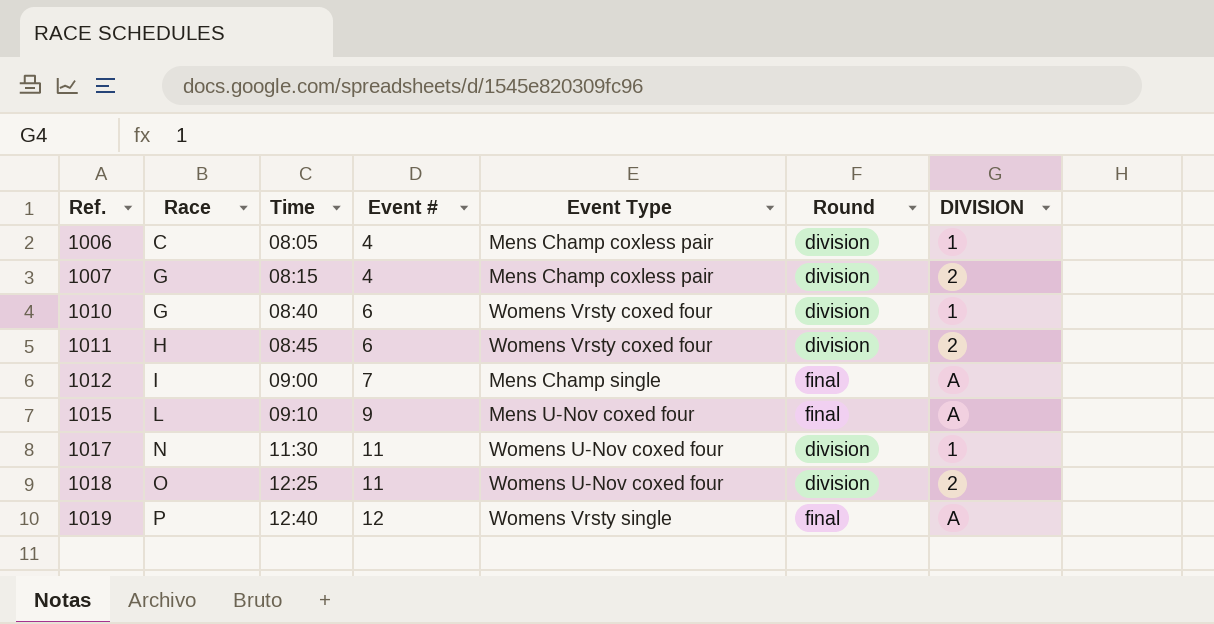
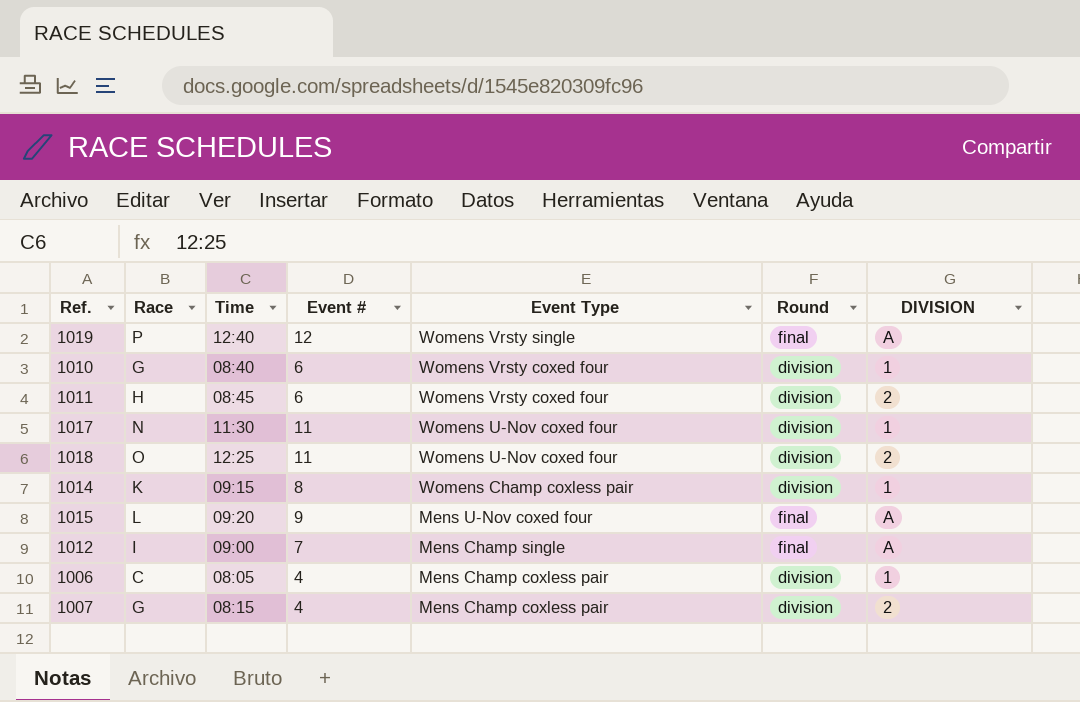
row order: Ref. ascending -> Event Type descending
row 1014: none -> K | 09:15 | 8 | Womens Champ coxless pair | division | 1
1015 | Time: 09:10 -> 09:20

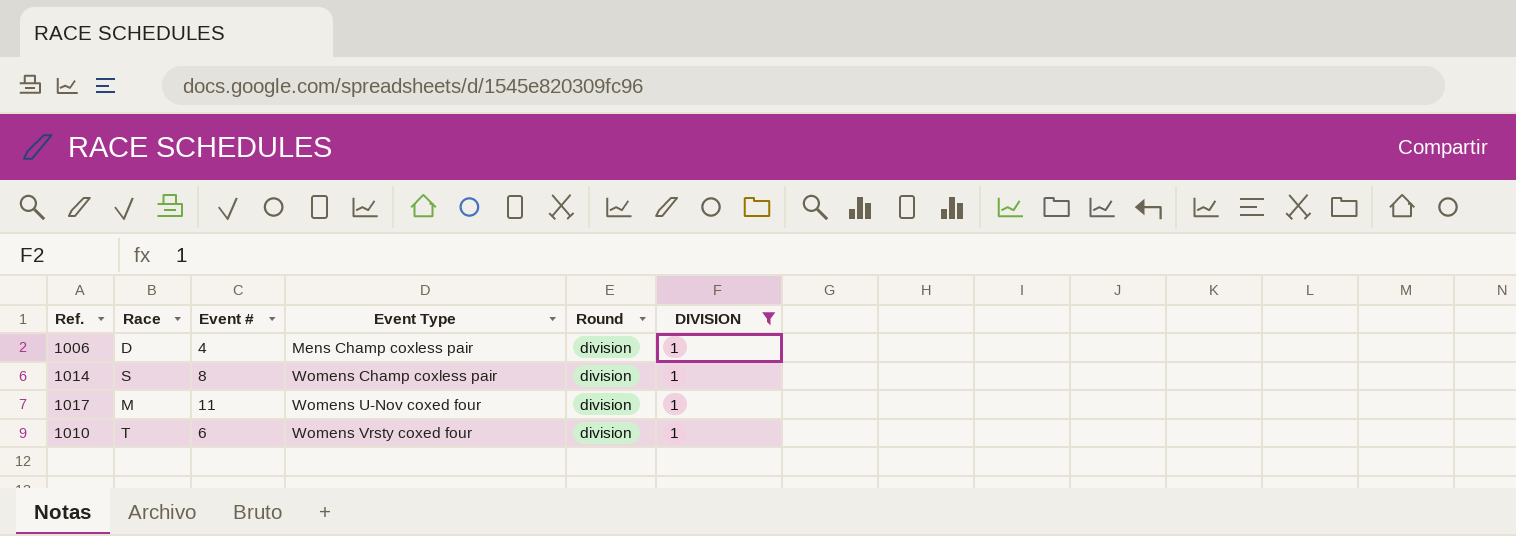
filter: none -> DIVISION = 1
row order: Event Type descending -> Event Type ascending
column Time | position: 3 -> none
1006 | Race: C -> D
1014 | Race: K -> S
1017 | Race: N -> M
1010 | Race: G -> T

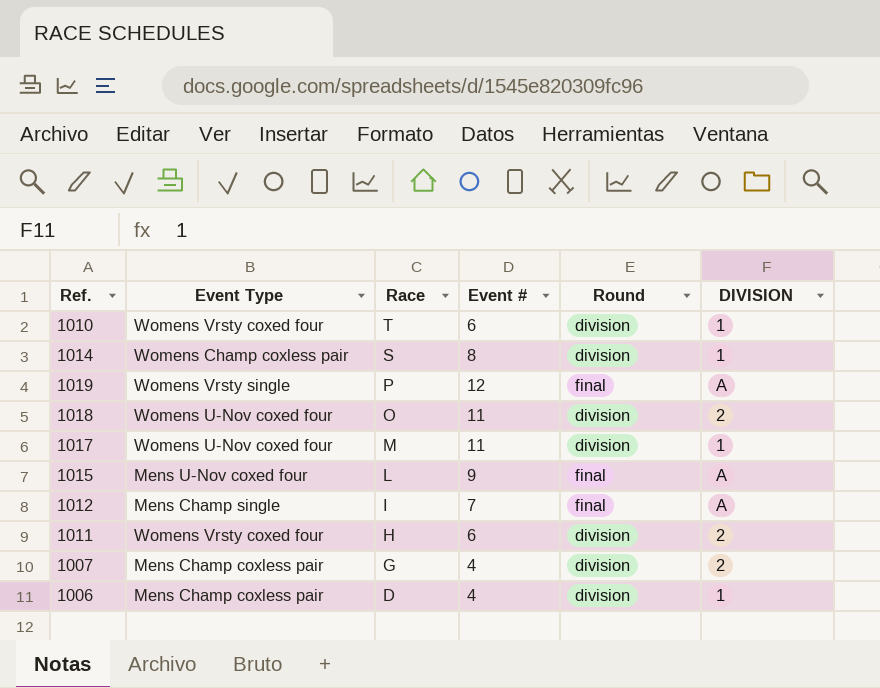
filter: DIVISION = 1 -> none
row order: Event Type ascending -> Race descending
column Event Type | position: 4 -> 2

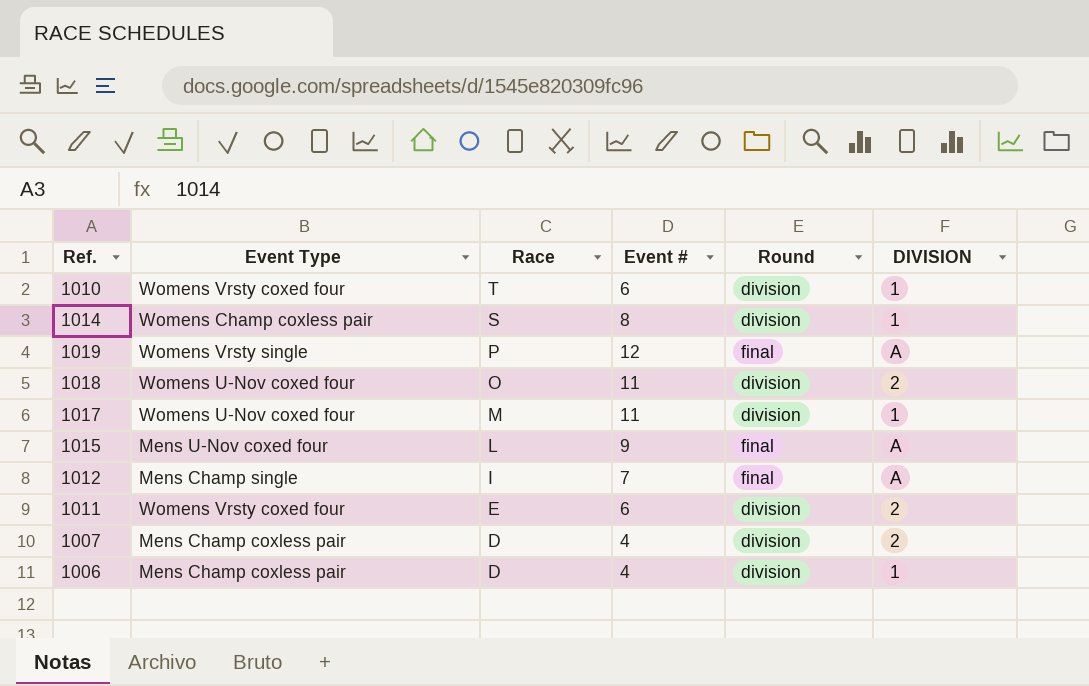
1011 | Race: H -> E
1007 | Race: G -> D

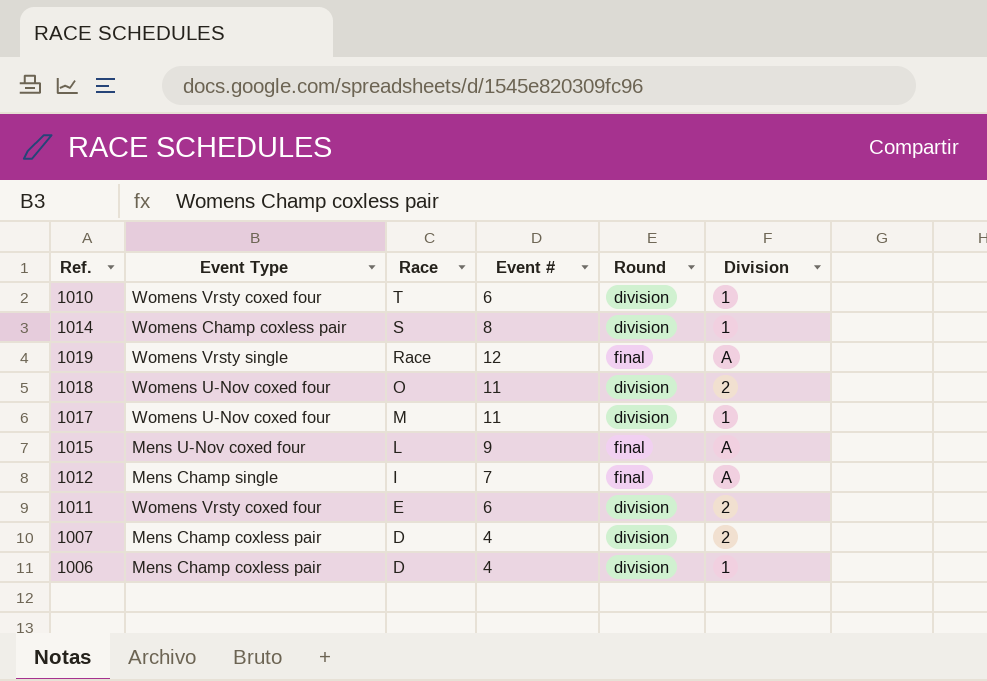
column name: DIVISION -> Division
1019 | Race: P -> Race

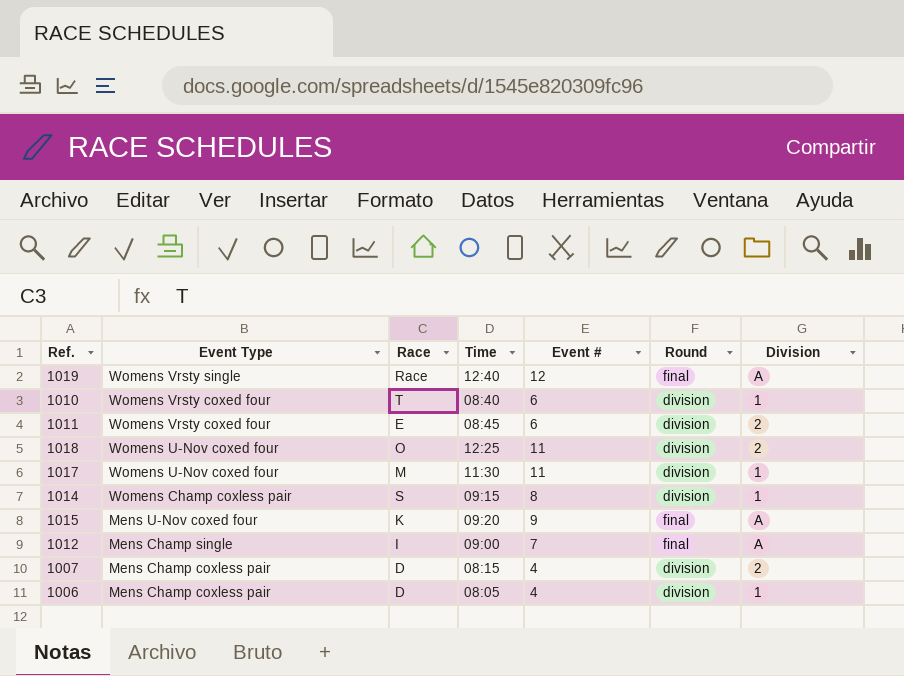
row order: Race descending -> Event Type descending
column Time | position: none -> 4
1015 | Race: L -> K

